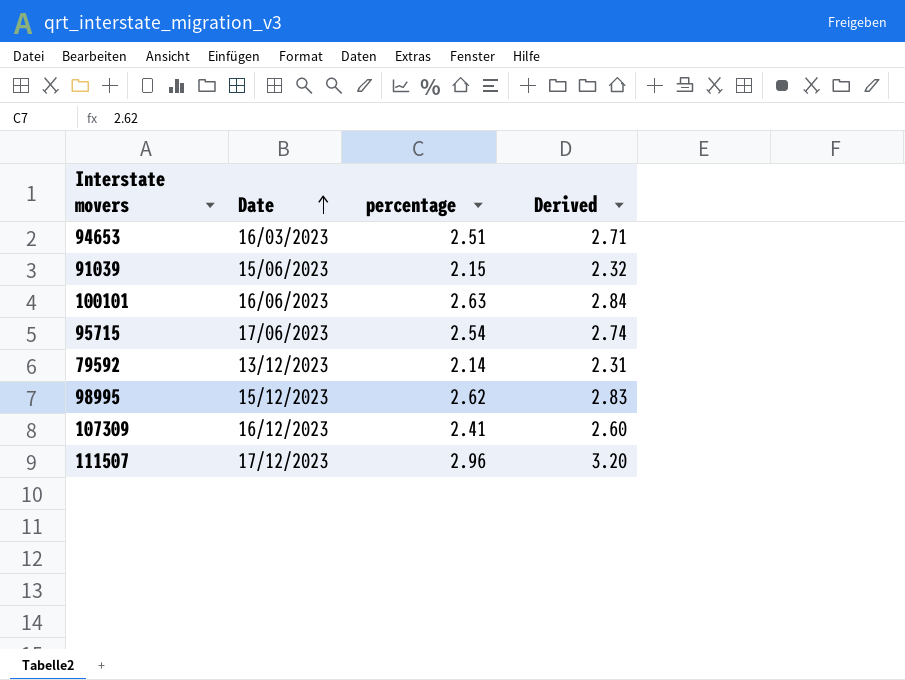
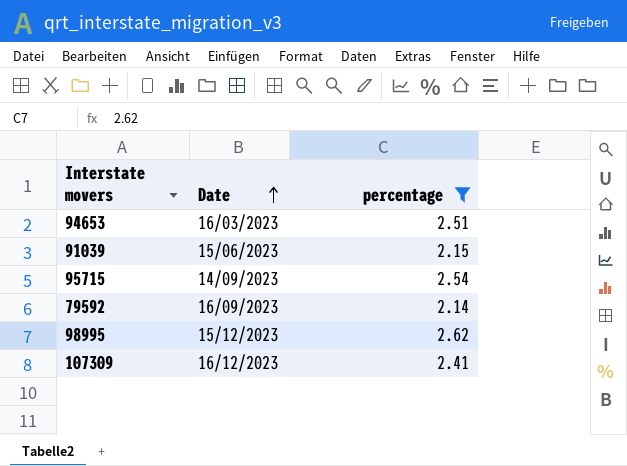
filter: none -> percentage <= 2.62
column Derived | formula: [percentage] * 1.08 -> none
95715 | Date: 17/06/2023 -> 14/09/2023
79592 | Date: 13/12/2023 -> 16/09/2023

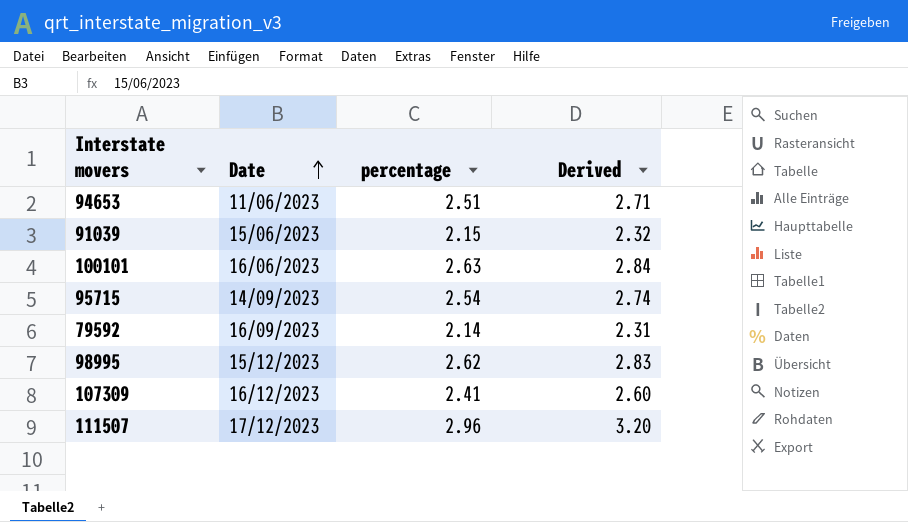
filter: percentage <= 2.62 -> none
column Derived | formula: none -> [percentage] * 1.08
94653 | Date: 16/03/2023 -> 11/06/2023

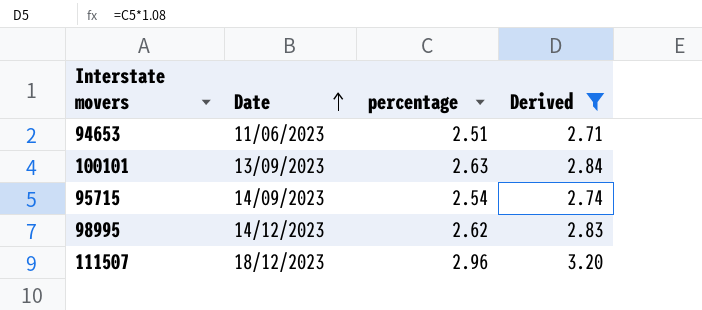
filter: none -> Derived >= 2.71
100101 | Date: 16/06/2023 -> 13/09/2023
98995 | Date: 15/12/2023 -> 14/12/2023
111507 | Date: 17/12/2023 -> 18/12/2023

